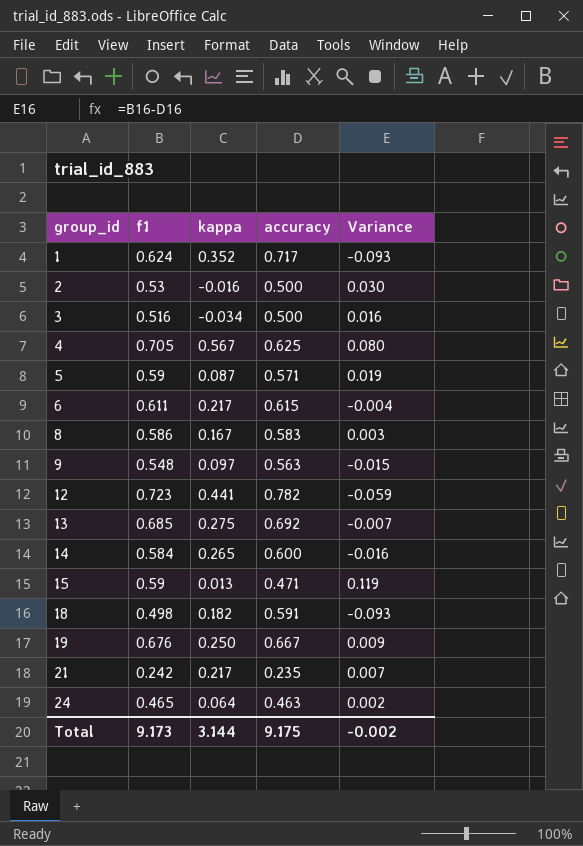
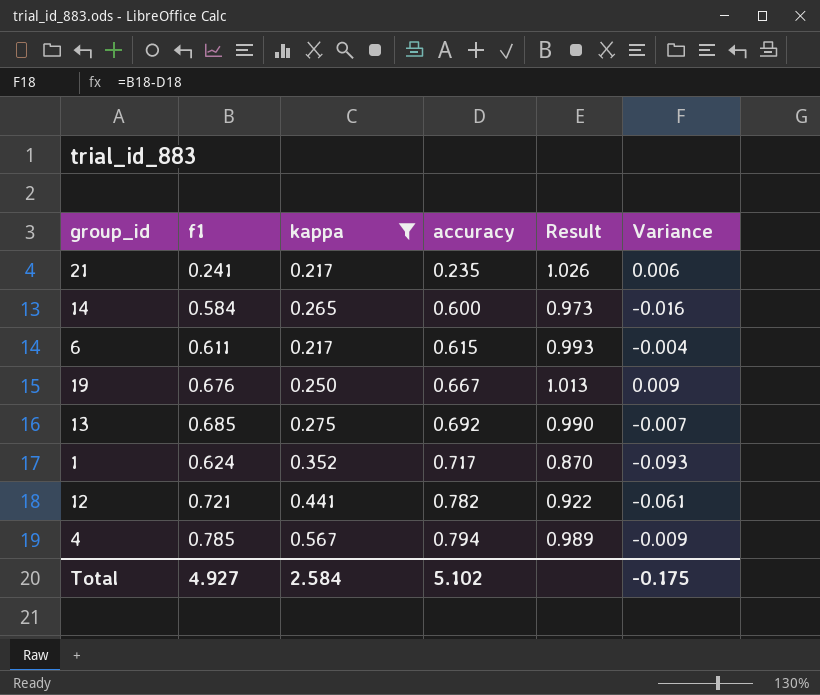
filter: none -> kappa >= 0.217
row order: group_id ascending -> accuracy ascending
column Result | formula: none -> [f1] / [accuracy]
21 | f1: 0.242 -> 0.241
21 | Variance: 0.007 -> 0.006
12 | f1: 0.723 -> 0.721
12 | Variance: -0.059 -> -0.061
4 | f1: 0.705 -> 0.785
4 | accuracy: 0.625 -> 0.794
4 | Variance: 0.080 -> -0.009
Total | f1: 9.173 -> 4.927
Total | kappa: 3.144 -> 2.584
Total | accuracy: 9.175 -> 5.102
Total | Variance: -0.002 -> -0.175

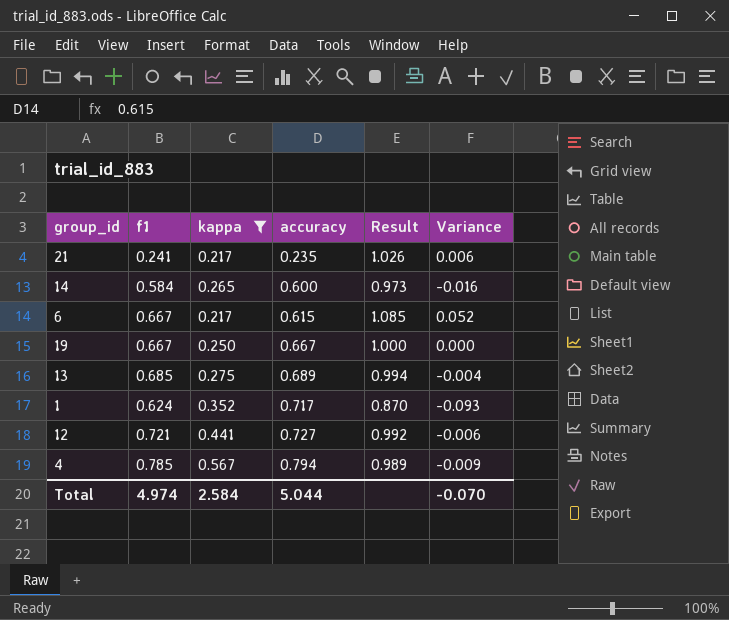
6 | f1: 0.611 -> 0.667
6 | Result: 0.993 -> 1.085
6 | Variance: -0.004 -> 0.052
19 | f1: 0.676 -> 0.667
19 | Result: 1.013 -> 1.000
19 | Variance: 0.009 -> 0.000
13 | accuracy: 0.692 -> 0.689
13 | Result: 0.990 -> 0.994
13 | Variance: -0.007 -> -0.004
12 | accuracy: 0.782 -> 0.727
12 | Result: 0.922 -> 0.992
12 | Variance: -0.061 -> -0.006
Total | f1: 4.927 -> 4.974
Total | accuracy: 5.102 -> 5.044
Total | Variance: -0.175 -> -0.070

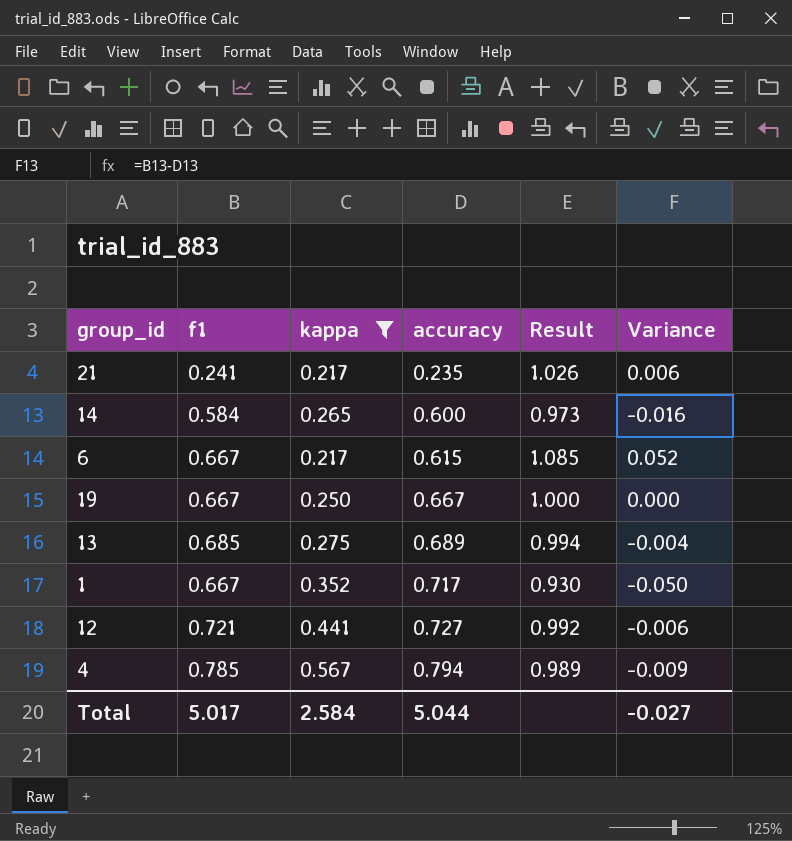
1 | f1: 0.624 -> 0.667
1 | Result: 0.870 -> 0.930
1 | Variance: -0.093 -> -0.050
Total | f1: 4.974 -> 5.017
Total | Variance: -0.070 -> -0.027

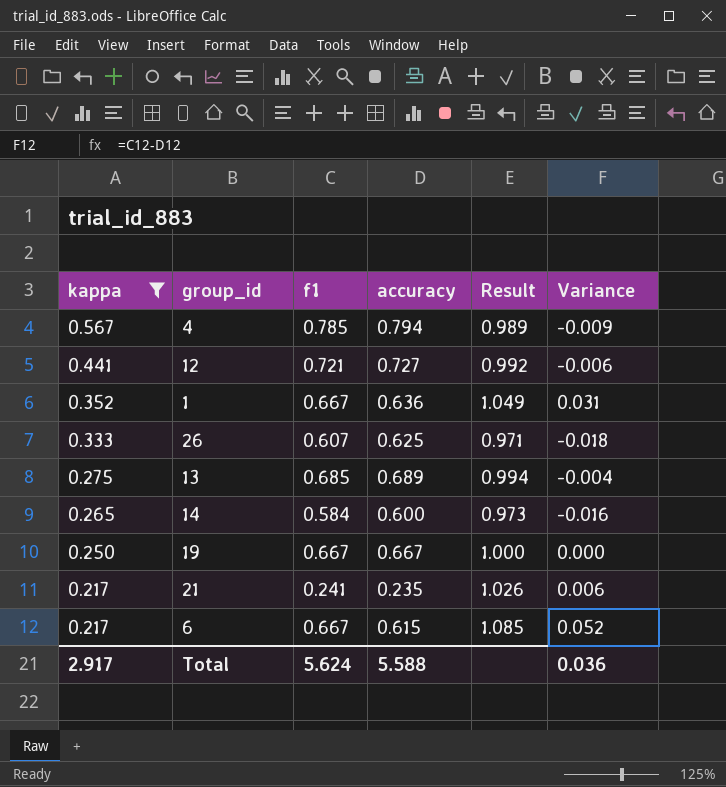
row order: accuracy ascending -> kappa descending
column kappa | position: 3 -> 1
1 | accuracy: 0.717 -> 0.636
1 | Result: 0.930 -> 1.049
1 | Variance: -0.050 -> 0.031
row 26: none -> 0.333 | 0.607 | 0.625 | 0.971 | -0.018
Total | kappa: 2.584 -> 2.917
Total | f1: 5.017 -> 5.624
Total | accuracy: 5.044 -> 5.588
Total | Variance: -0.027 -> 0.036

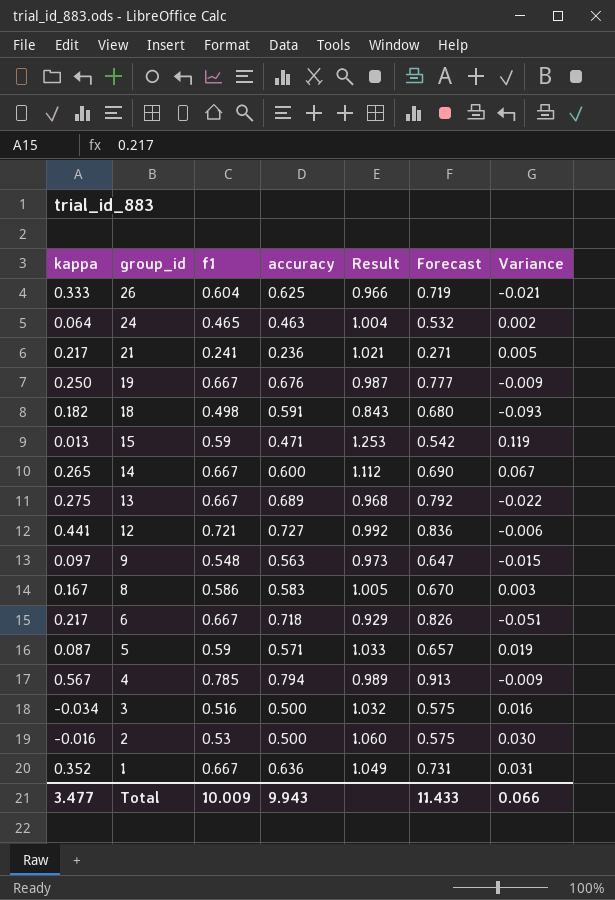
filter: kappa >= 0.217 -> none
row order: kappa descending -> group_id descending
column Forecast | formula: none -> [accuracy] * 1.15
26 | f1: 0.607 -> 0.604
26 | Result: 0.971 -> 0.966
26 | Variance: -0.018 -> -0.021
21 | accuracy: 0.235 -> 0.236
21 | Result: 1.026 -> 1.021
21 | Variance: 0.006 -> 0.005
19 | accuracy: 0.667 -> 0.676
19 | Result: 1.000 -> 0.987
19 | Variance: 0.000 -> -0.009
14 | f1: 0.584 -> 0.667
14 | Result: 0.973 -> 1.112
14 | Variance: -0.016 -> 0.067
13 | f1: 0.685 -> 0.667
13 | Result: 0.994 -> 0.968
13 | Variance: -0.004 -> -0.022
6 | accuracy: 0.615 -> 0.718
6 | Result: 1.085 -> 0.929
6 | Variance: 0.052 -> -0.051
Total | kappa: 2.917 -> 3.477
Total | f1: 5.624 -> 10.009
Total | accuracy: 5.588 -> 9.943
Total | Variance: 0.036 -> 0.066

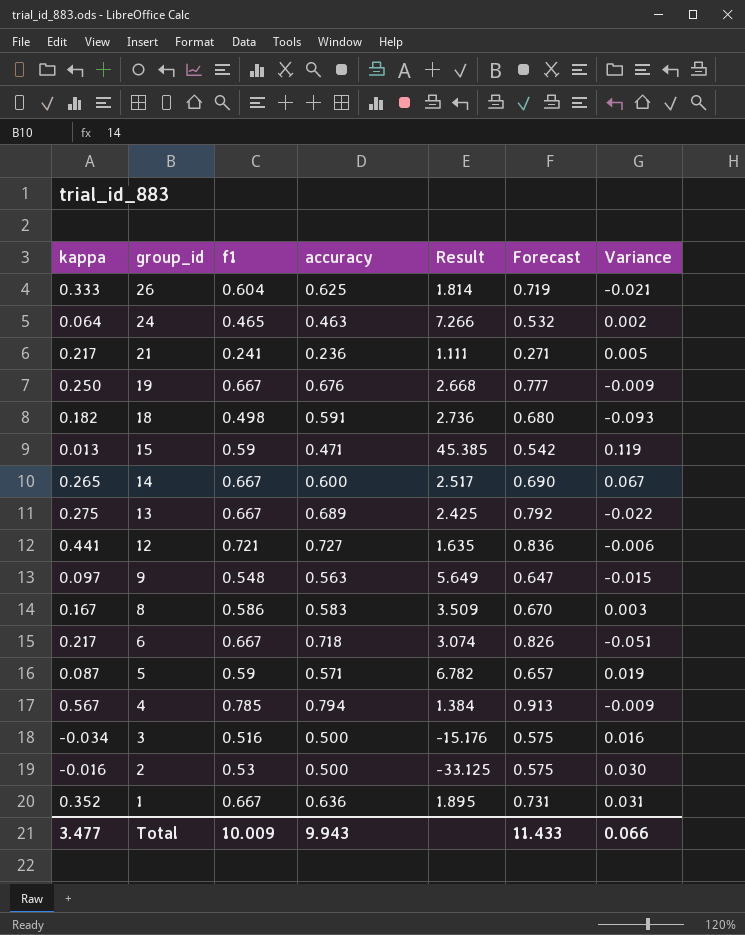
column Result | formula: [f1] / [accuracy] -> [f1] / [kappa]

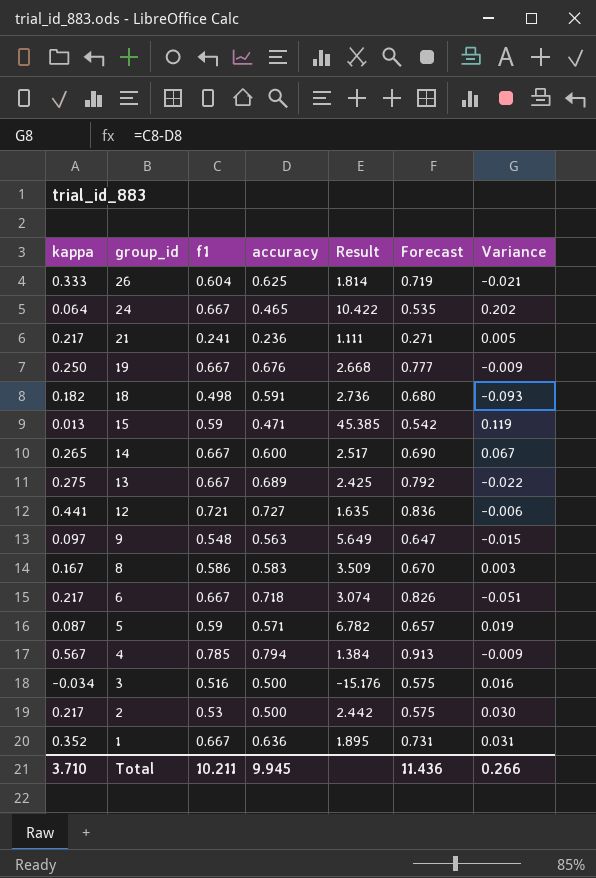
24 | f1: 0.465 -> 0.667
24 | accuracy: 0.463 -> 0.465
24 | Result: 7.266 -> 10.422
24 | Forecast: 0.532 -> 0.535
24 | Variance: 0.002 -> 0.202
2 | kappa: -0.016 -> 0.217
2 | Result: -33.125 -> 2.442
Total | kappa: 3.477 -> 3.710
Total | f1: 10.009 -> 10.211
Total | accuracy: 9.943 -> 9.945
Total | Forecast: 11.433 -> 11.436
Total | Variance: 0.066 -> 0.266

